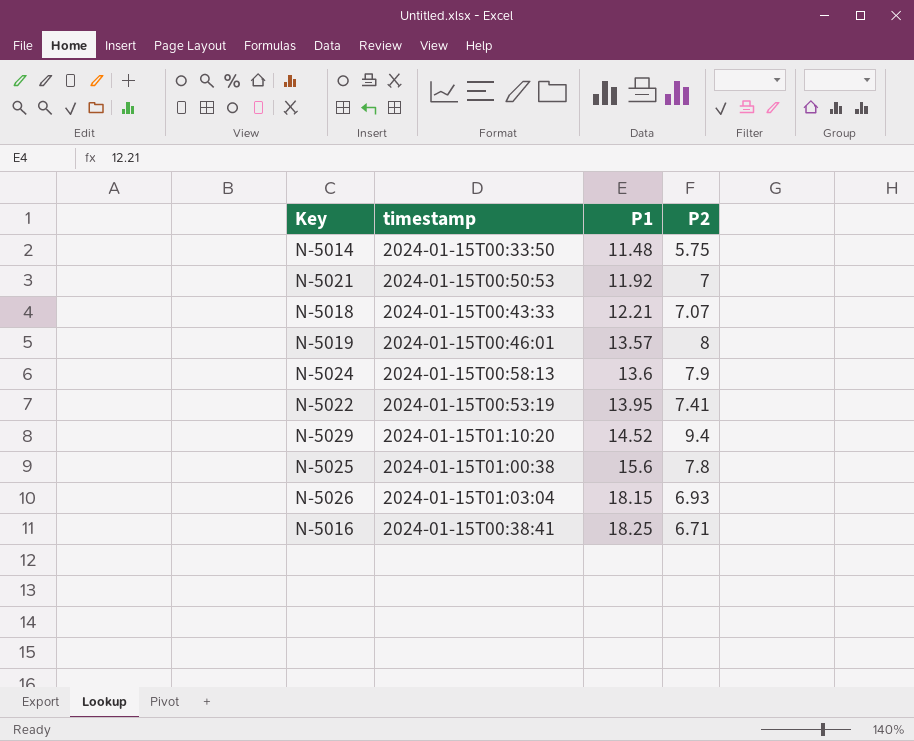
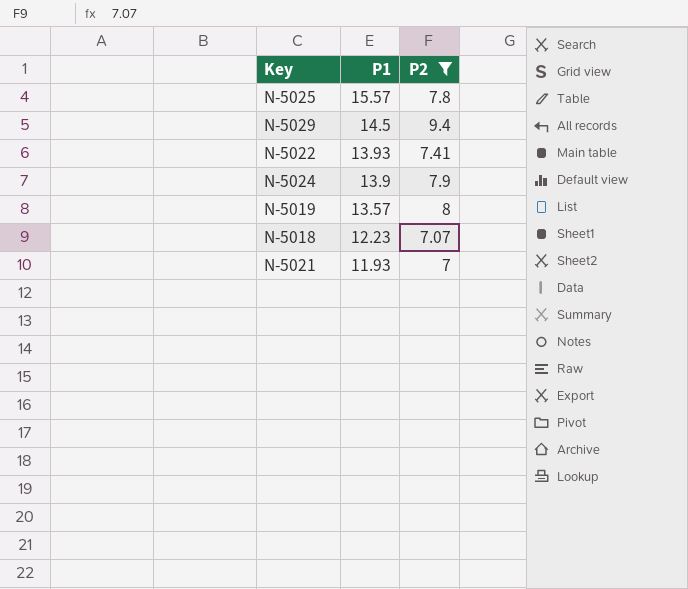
filter: none -> P2 >= 7
row order: P1 ascending -> P1 descending
column timestamp | position: 2 -> none
N-5025 | P1: 15.6 -> 15.57
N-5029 | P1: 14.52 -> 14.5
N-5022 | P1: 13.95 -> 13.93
N-5024 | P1: 13.6 -> 13.9
N-5018 | P1: 12.21 -> 12.23
N-5021 | P1: 11.92 -> 11.93

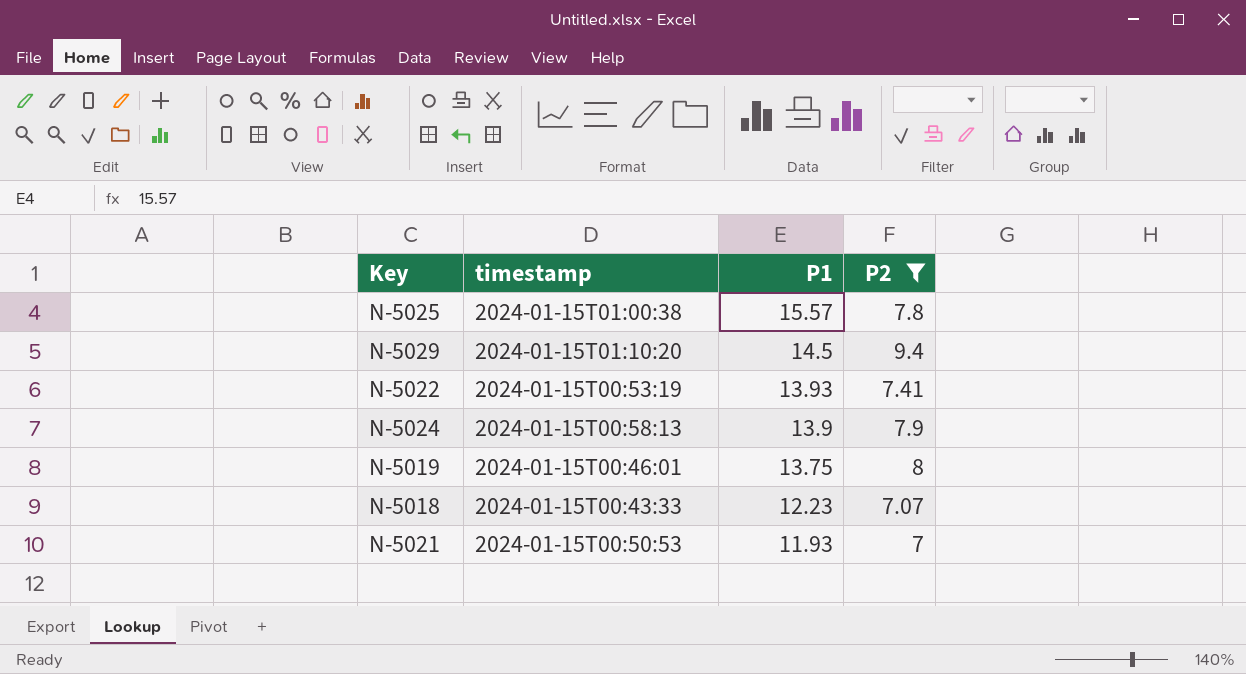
column timestamp | position: none -> 2
N-5019 | P1: 13.57 -> 13.75

